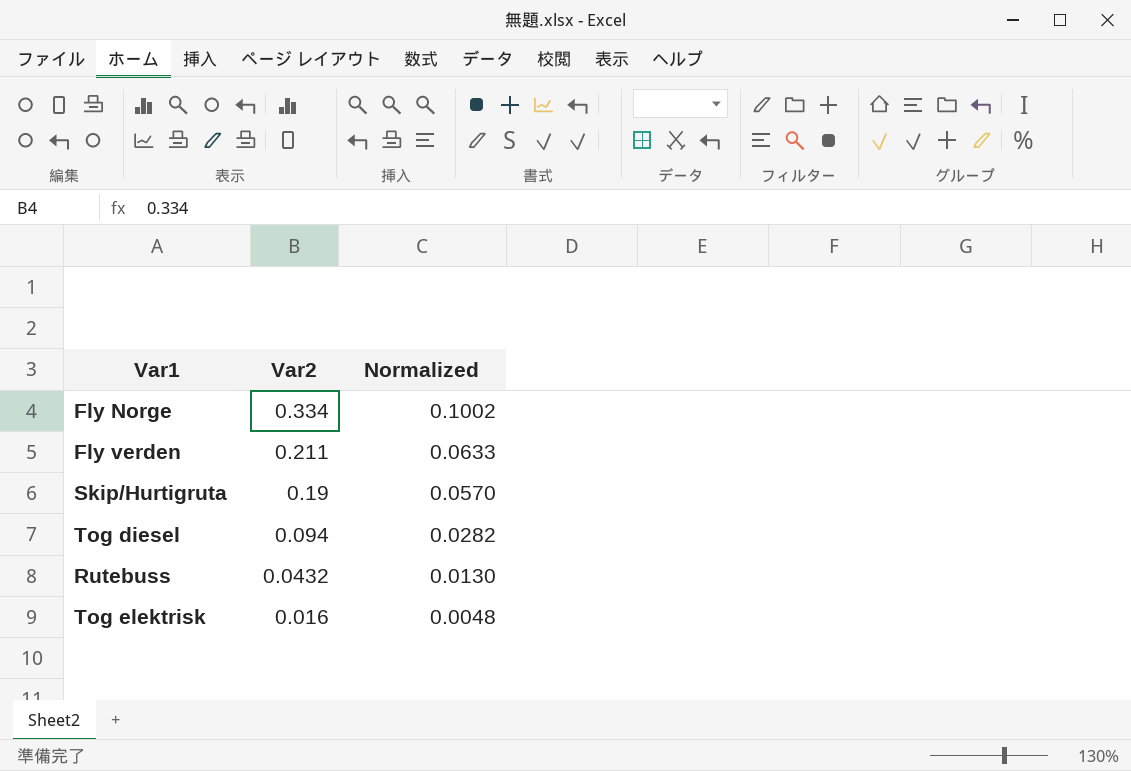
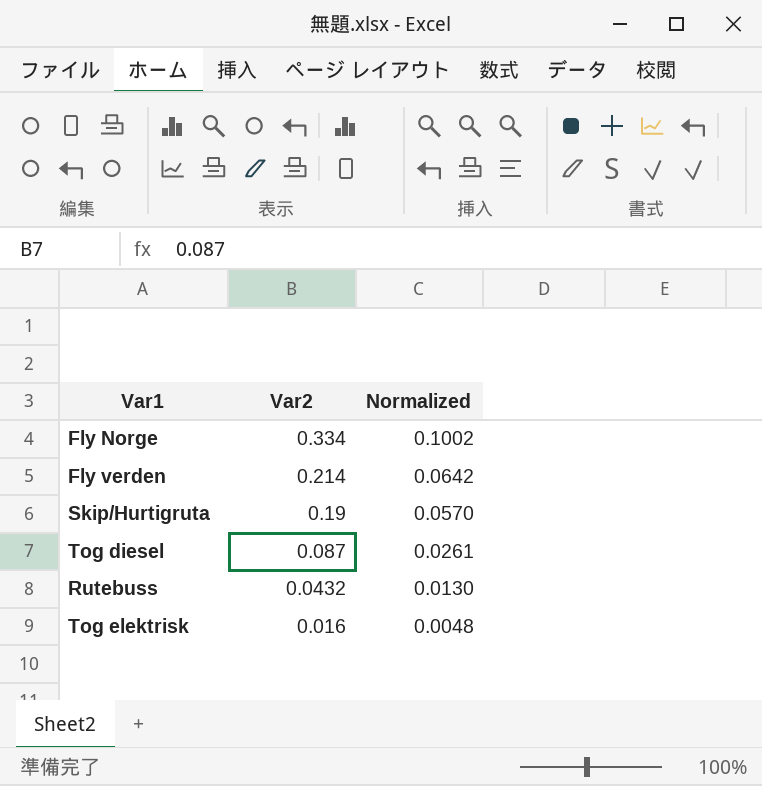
Fly verden | Var2: 0.211 -> 0.214
Fly verden | Normalized: 0.0633 -> 0.0642
Tog diesel | Var2: 0.094 -> 0.087
Tog diesel | Normalized: 0.0282 -> 0.0261

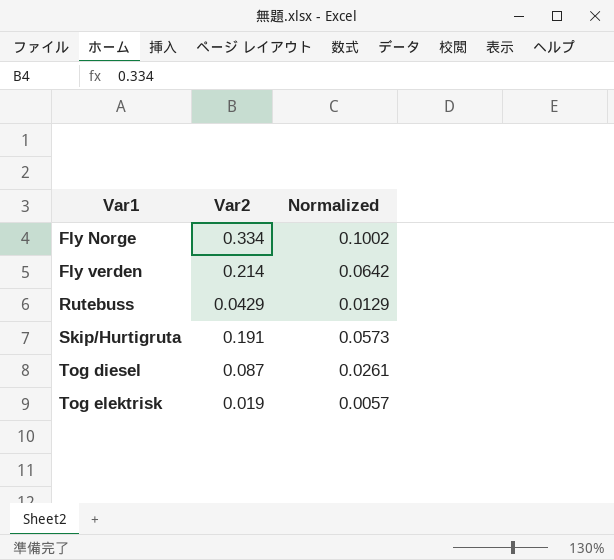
row order: Var2 descending -> Var1 ascending
Rutebuss | Var2: 0.0432 -> 0.0429
Rutebuss | Normalized: 0.0130 -> 0.0129
Skip/Hurtigruta | Var2: 0.19 -> 0.191
Skip/Hurtigruta | Normalized: 0.0570 -> 0.0573
Tog elektrisk | Var2: 0.016 -> 0.019
Tog elektrisk | Normalized: 0.0048 -> 0.0057

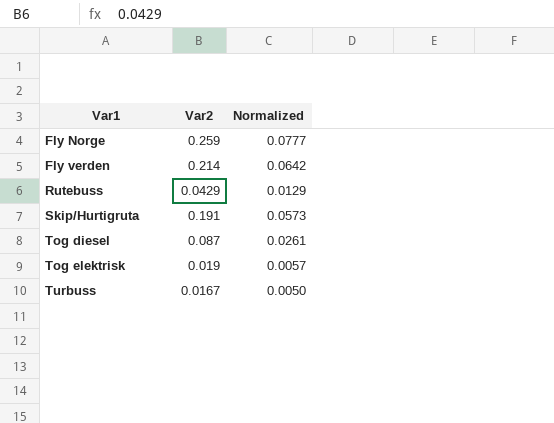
Fly Norge | Var2: 0.334 -> 0.259
Fly Norge | Normalized: 0.1002 -> 0.0777
row Turbuss: none -> 0.0167 | 0.0050

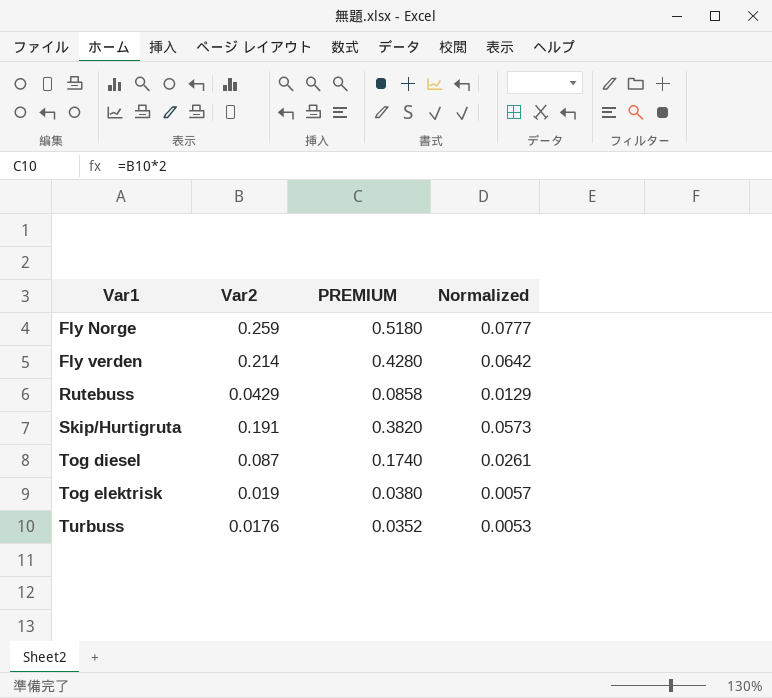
column PREMIUM | formula: none -> [Var2] * 2
Turbuss | Var2: 0.0167 -> 0.0176
Turbuss | Normalized: 0.0050 -> 0.0053

